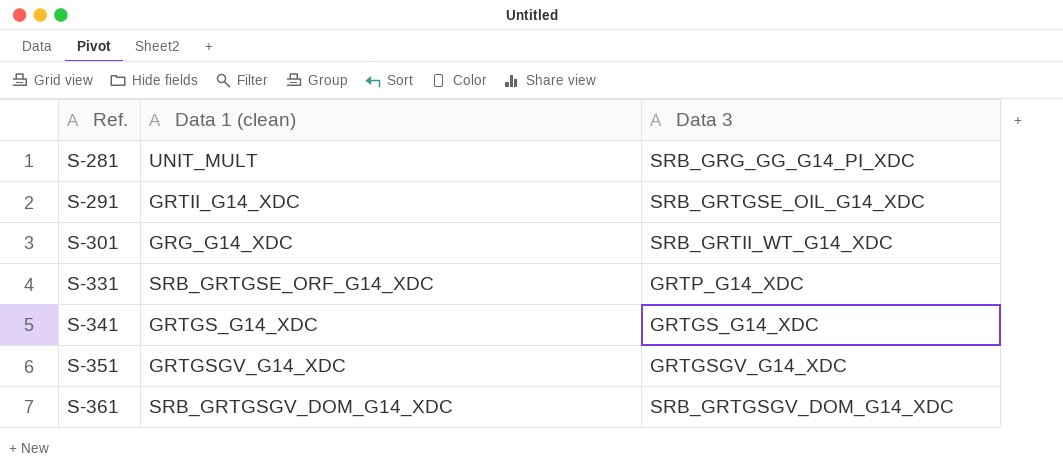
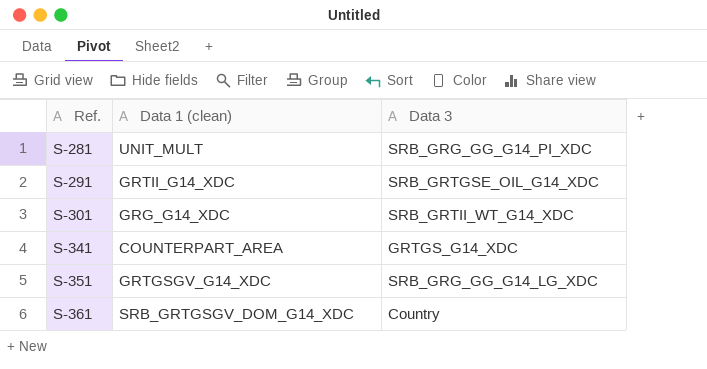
row S-331: SRB_GRTGSE_ORF_G14_XDC | GRTP_G14_XDC -> none
S-341 | Data 1 (clean): GRTGS_G14_XDC -> COUNTERPART_AREA
S-351 | Data 3: GRTGSGV_G14_XDC -> SRB_GRG_GG_G14_LG_XDC
S-361 | Data 3: SRB_GRTGSGV_DOM_G14_XDC -> Country

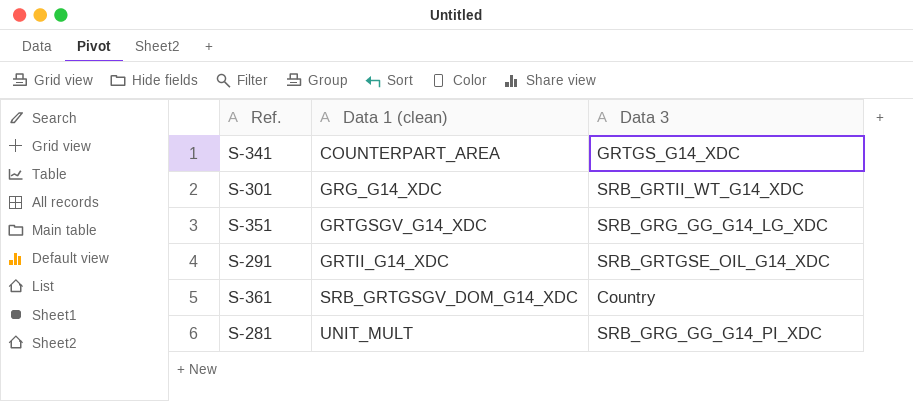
row order: Ref. ascending -> Data 1 (clean) ascending

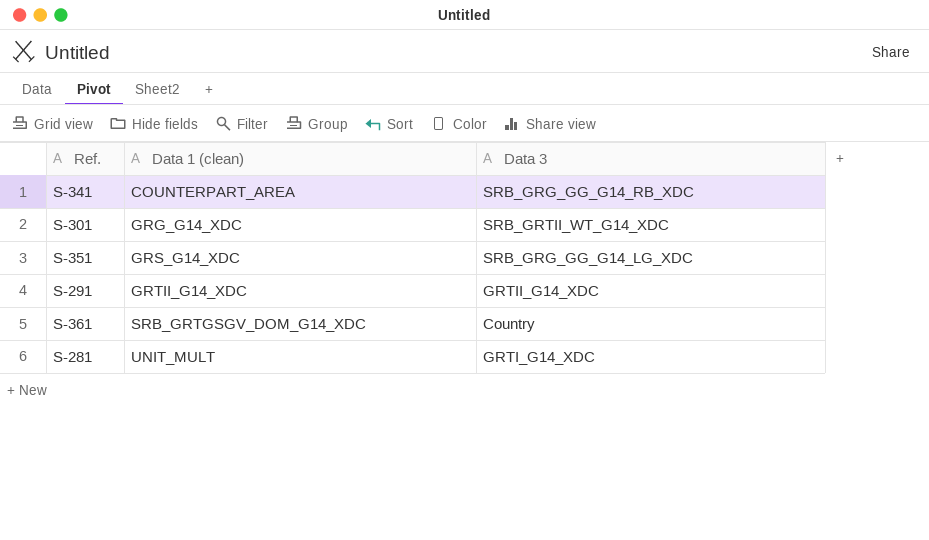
S-341 | Data 3: GRTGS_G14_XDC -> SRB_GRG_GG_G14_RB_XDC
S-351 | Data 1 (clean): GRTGSGV_G14_XDC -> GRS_G14_XDC
S-291 | Data 3: SRB_GRTGSE_OIL_G14_XDC -> GRTII_G14_XDC
S-281 | Data 3: SRB_GRG_GG_G14_PI_XDC -> GRTI_G14_XDC

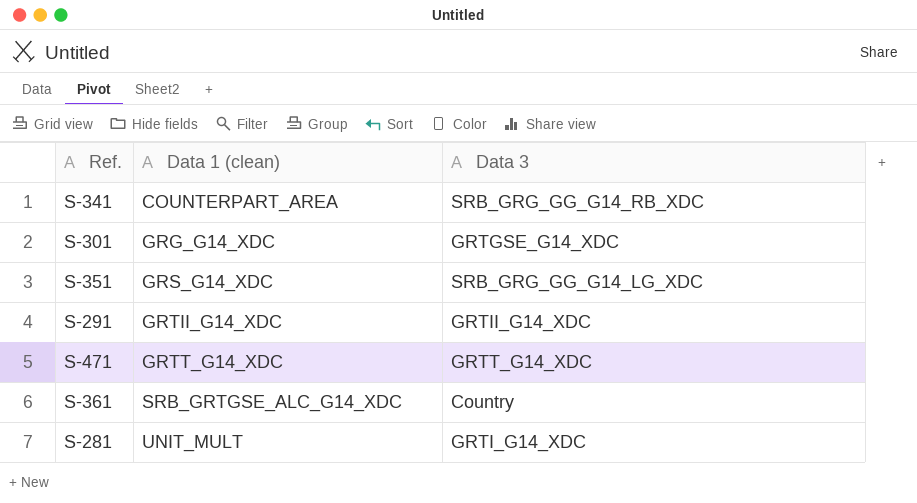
S-301 | Data 3: SRB_GRTII_WT_G14_XDC -> GRTGSE_G14_XDC
row S-471: none -> GRTT_G14_XDC | GRTT_G14_XDC
S-361 | Data 1 (clean): SRB_GRTGSGV_DOM_G14_XDC -> SRB_GRTGSE_ALC_G14_XDC

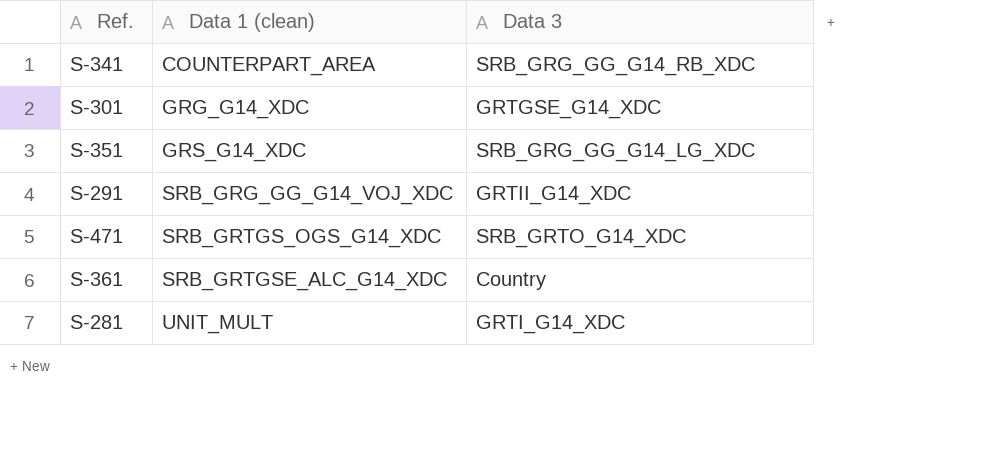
S-291 | Data 1 (clean): GRTII_G14_XDC -> SRB_GRG_GG_G14_VOJ_XDC
S-471 | Data 1 (clean): GRTT_G14_XDC -> SRB_GRTGS_OGS_G14_XDC
S-471 | Data 3: GRTT_G14_XDC -> SRB_GRTO_G14_XDC

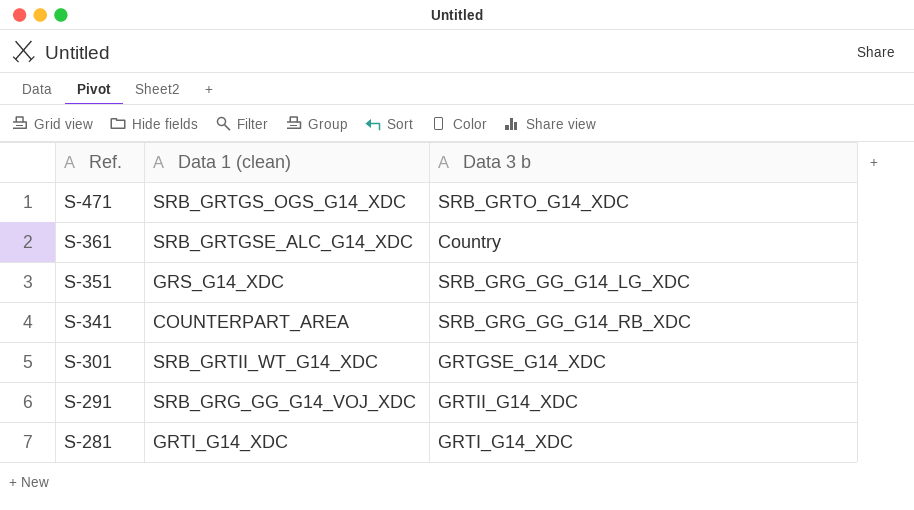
row order: Data 1 (clean) ascending -> Ref. descending
column name: Data 3 -> Data 3 b
S-301 | Data 1 (clean): GRG_G14_XDC -> SRB_GRTII_WT_G14_XDC
S-281 | Data 1 (clean): UNIT_MULT -> GRTI_G14_XDC

